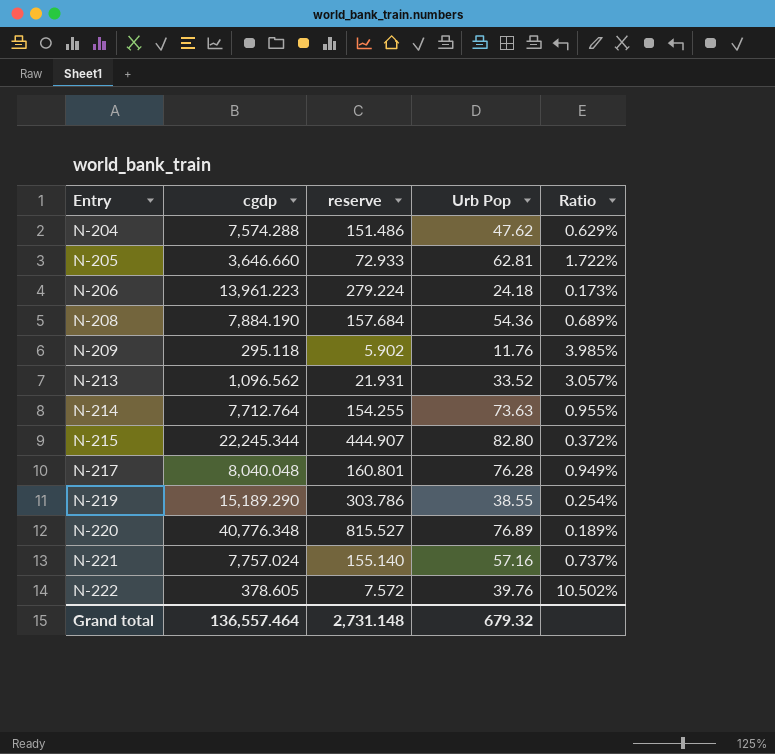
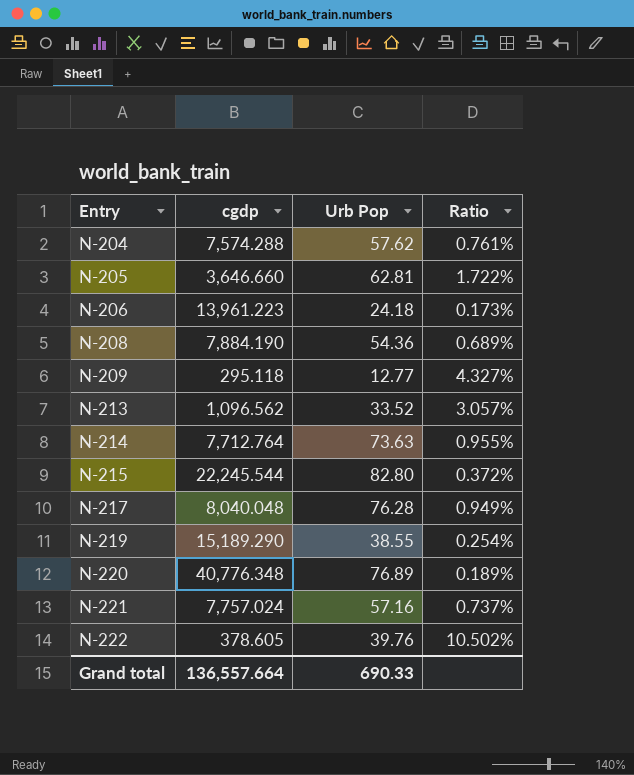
column reserve | formula: [cgdp] * 0.02 -> none
N-204 | Urb Pop: 47.62 -> 57.62
N-204 | Ratio: 0.629% -> 0.761%
N-209 | Urb Pop: 11.76 -> 12.77
N-209 | Ratio: 3.985% -> 4.327%
N-215 | cgdp: 22,245.344 -> 22,245.544
Grand total | cgdp: 136,557.464 -> 136,557.664
Grand total | Urb Pop: 679.32 -> 690.33

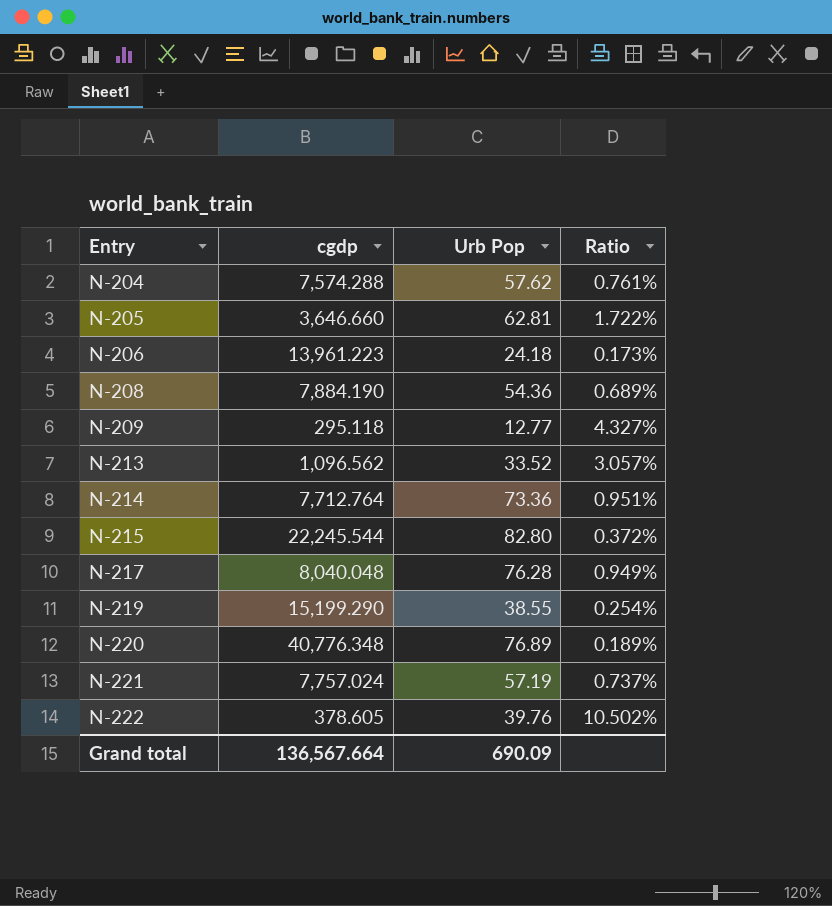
N-214 | Urb Pop: 73.63 -> 73.36
N-214 | Ratio: 0.955% -> 0.951%
N-219 | cgdp: 15,189.290 -> 15,199.290
N-221 | Urb Pop: 57.16 -> 57.19
Grand total | cgdp: 136,557.664 -> 136,567.664
Grand total | Urb Pop: 690.33 -> 690.09

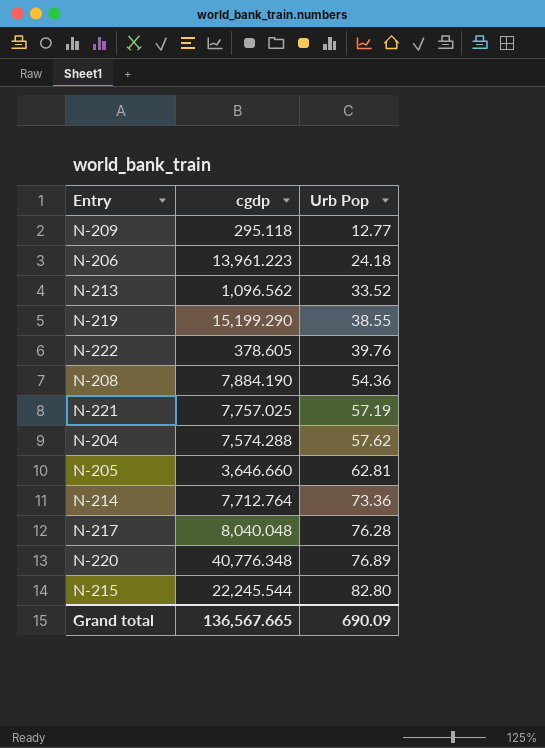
row order: Entry ascending -> Urb Pop ascending
column Ratio | formula: [Urb Pop] / [cgdp] -> none
N-221 | cgdp: 7,757.024 -> 7,757.025
Grand total | cgdp: 136,567.664 -> 136,567.665

